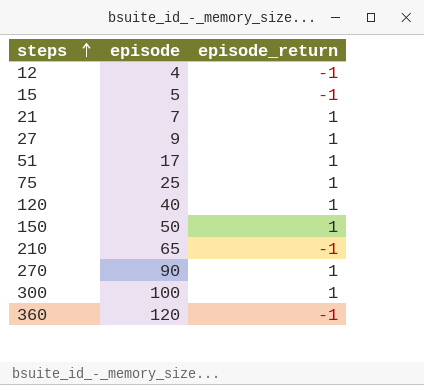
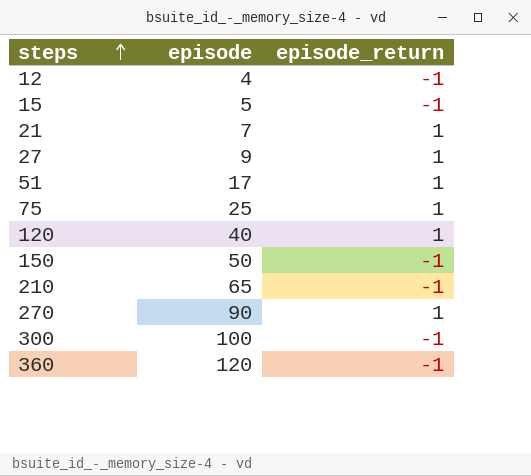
150 | episode_return: 1 -> -1
300 | episode_return: 1 -> -1

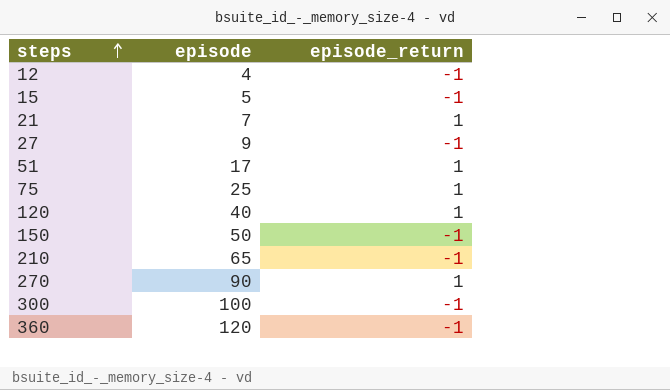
27 | episode_return: 1 -> -1

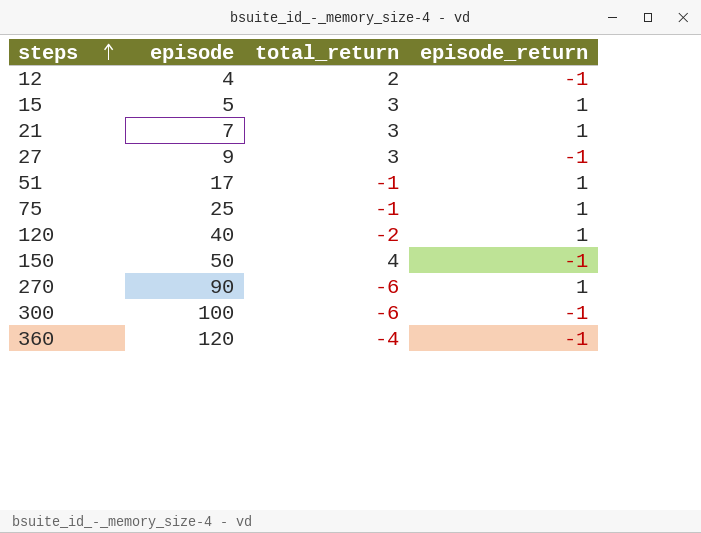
column total_return | position: none -> 3
row 210: 65 | -1 -> none
15 | episode_return: -1 -> 1

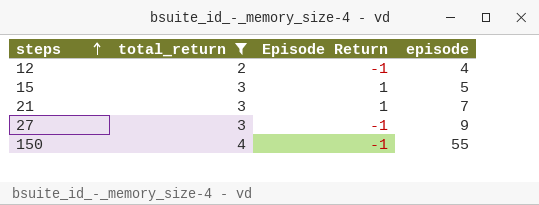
filter: none -> total_return >= 2
column name: episode_return -> Episode Return
column episode | position: 2 -> 4
150 | episode: 50 -> 55

